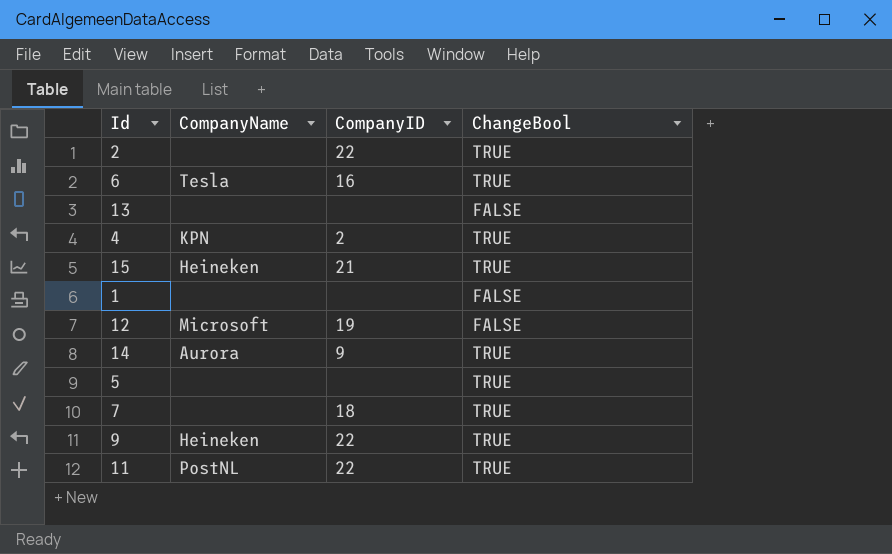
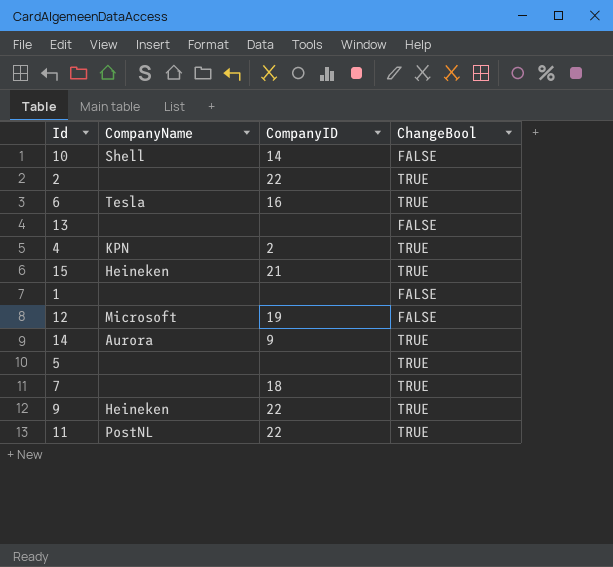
row 10: none -> Shell | 14 | FALSE

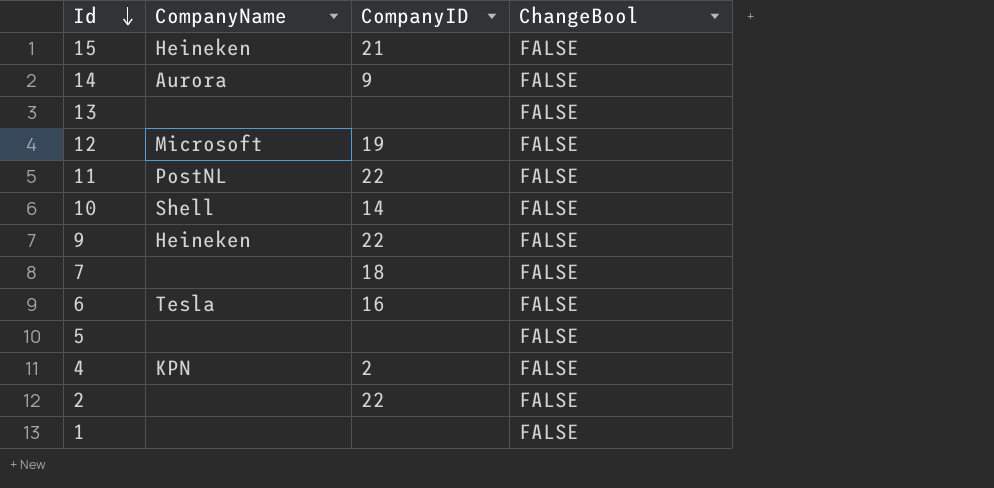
row order: none -> Id descending
15 | ChangeBool: TRUE -> FALSE
14 | ChangeBool: TRUE -> FALSE
11 | ChangeBool: TRUE -> FALSE
9 | ChangeBool: TRUE -> FALSE
7 | ChangeBool: TRUE -> FALSE
6 | ChangeBool: TRUE -> FALSE
5 | ChangeBool: TRUE -> FALSE
4 | ChangeBool: TRUE -> FALSE
2 | ChangeBool: TRUE -> FALSE

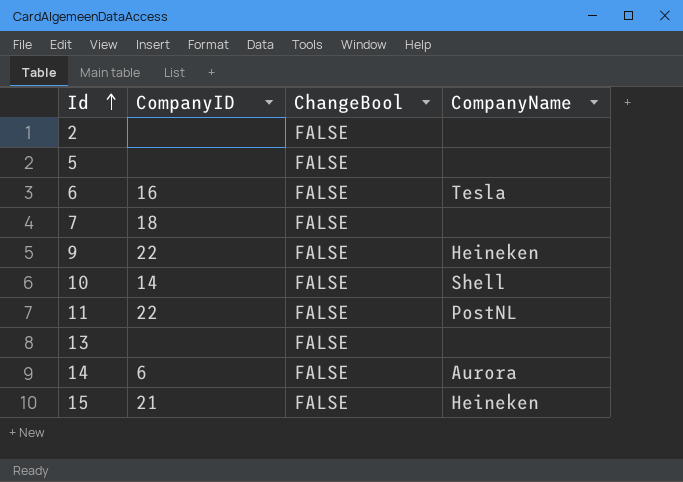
row order: Id descending -> Id ascending
column CompanyName | position: 2 -> 4
row 12: Microsoft | 19 | FALSE -> none
row 4: KPN | 2 | FALSE -> none
row 1: none | none | FALSE -> none
2 | CompanyID: 22 -> none
14 | CompanyID: 9 -> 6

